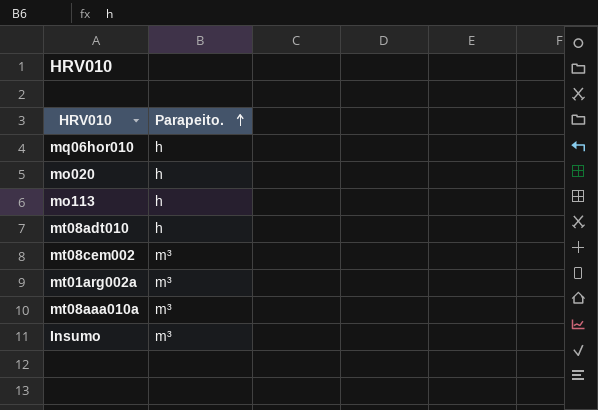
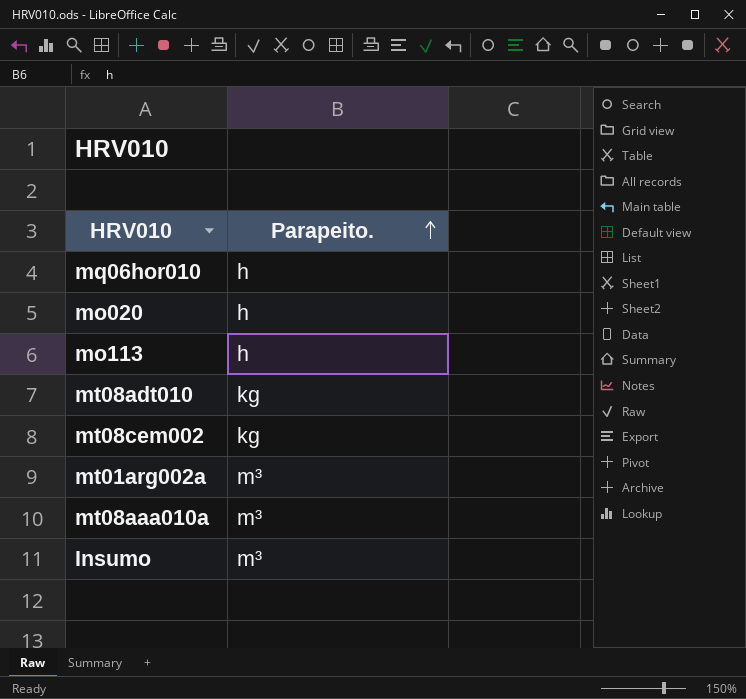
mt08adt010 | Parapeito.: h -> kg
mt08cem002 | Parapeito.: m³ -> kg

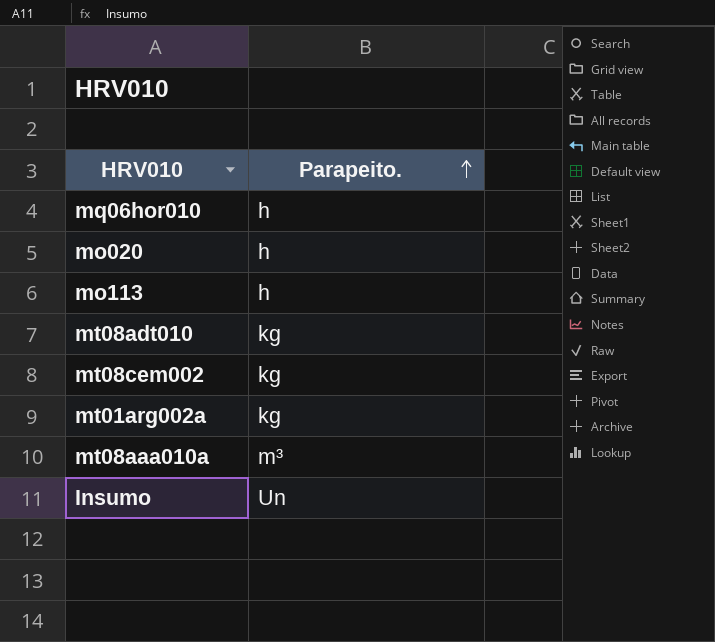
mt01arg002a | Parapeito.: m³ -> kg
Insumo | Parapeito.: m³ -> Un

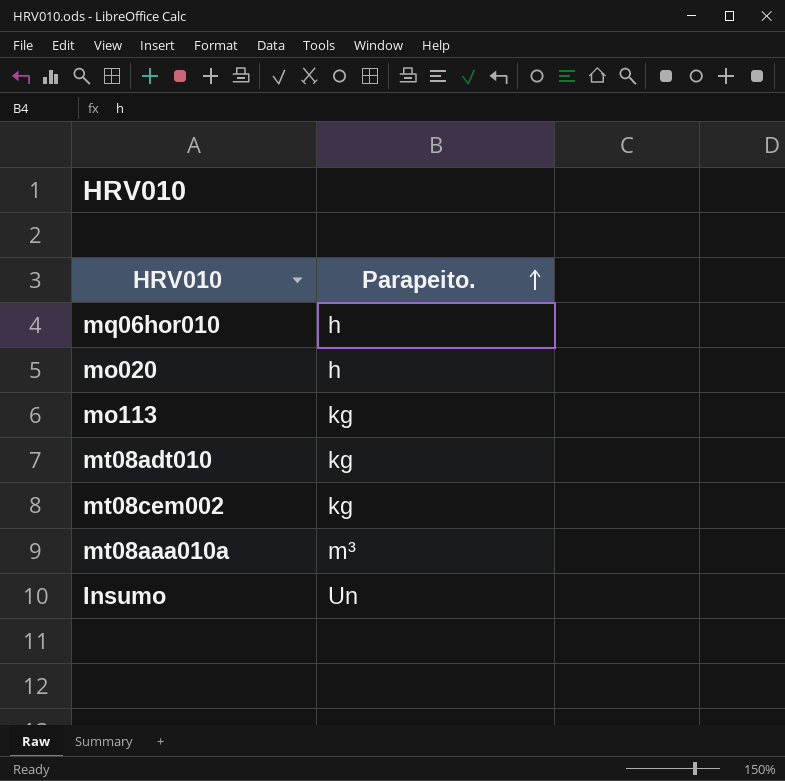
row mt01arg002a: kg -> none
mo113 | Parapeito.: h -> kg

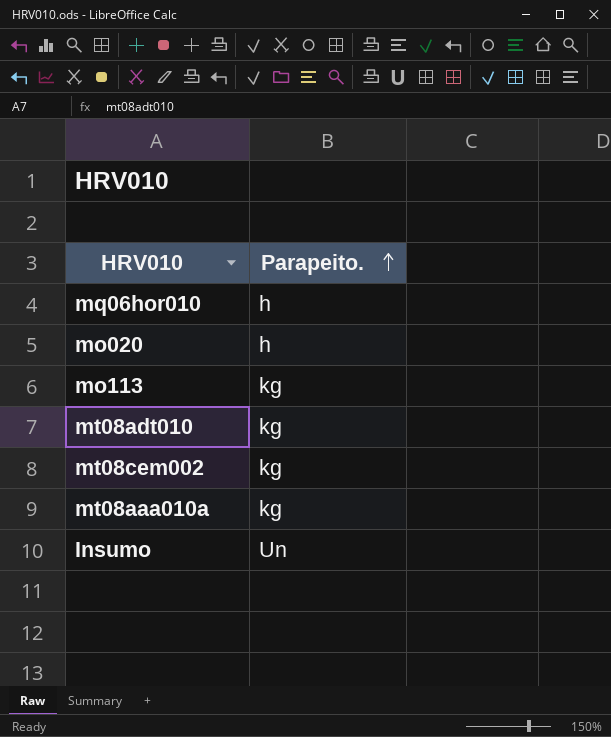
mt08aaa010a | Parapeito.: m³ -> kg

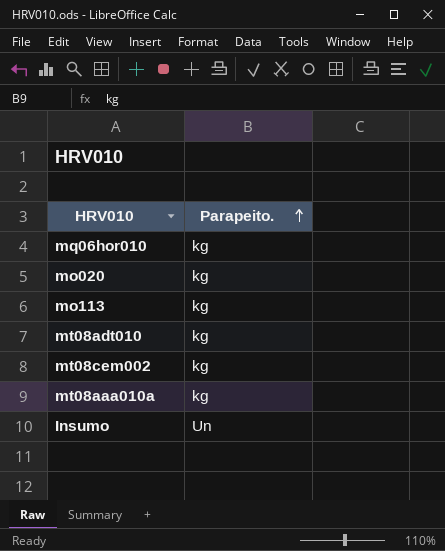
mq06hor010 | Parapeito.: h -> kg
mo020 | Parapeito.: h -> kg

